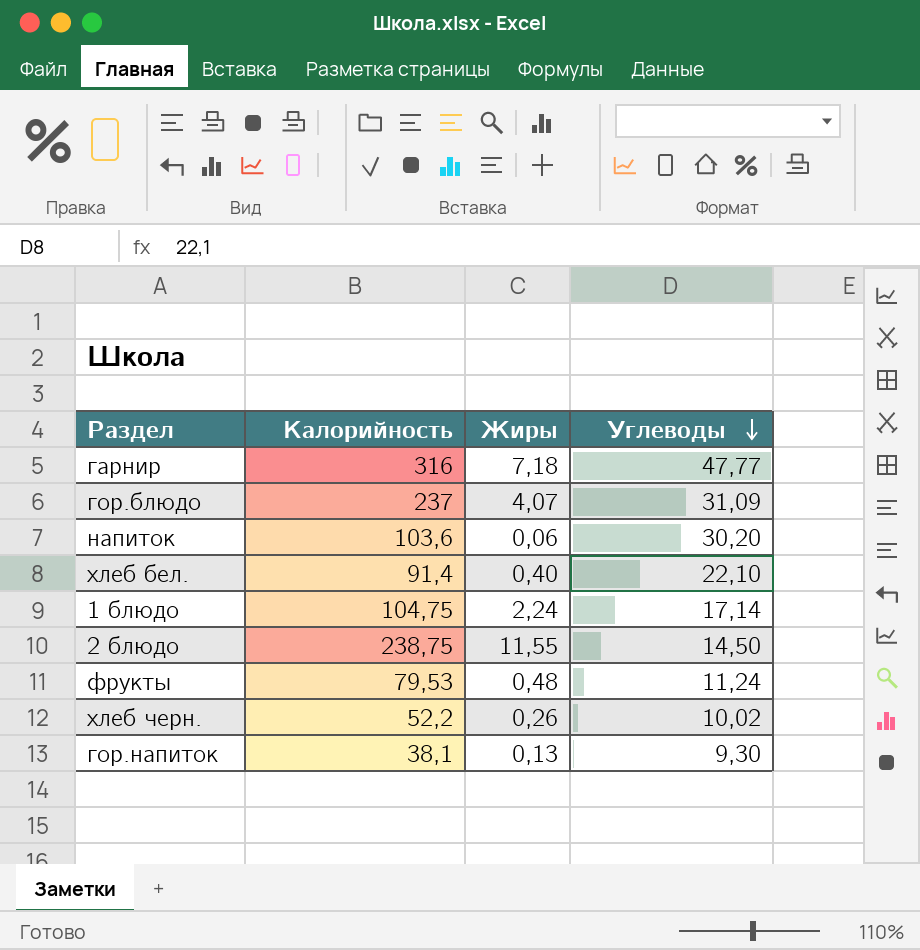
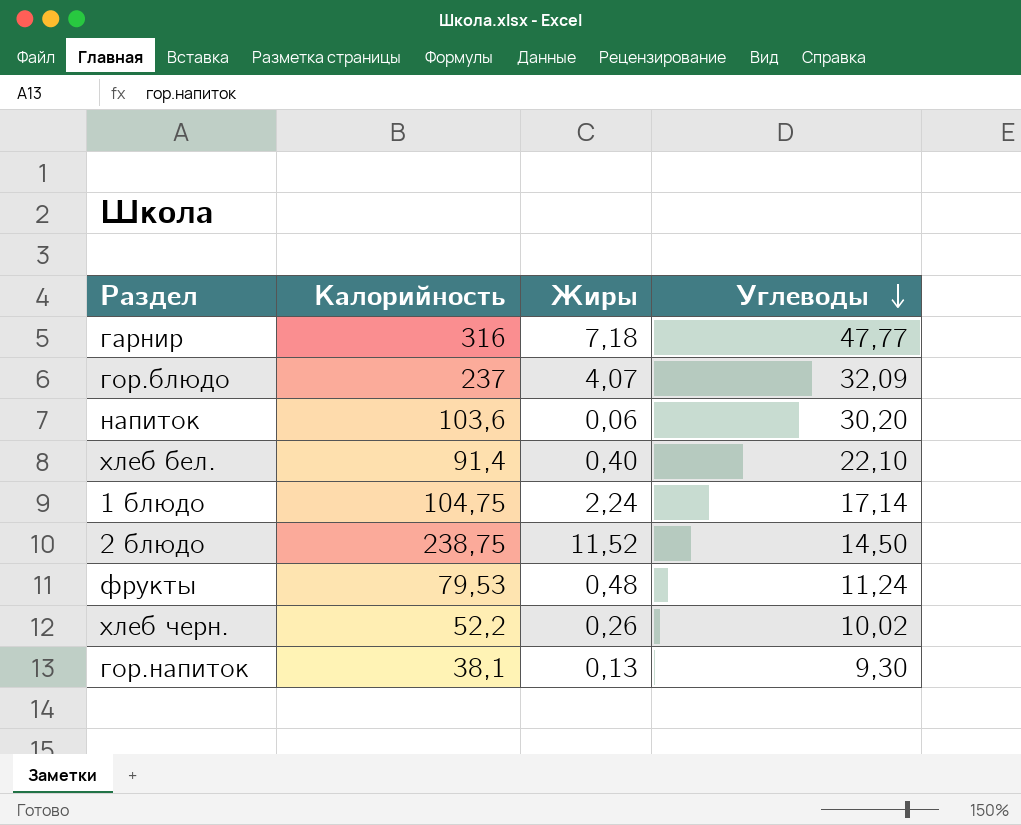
гор.блюдо | Углеводы: 31,09 -> 32,09
2 блюдо | Жиры: 11,55 -> 11,52

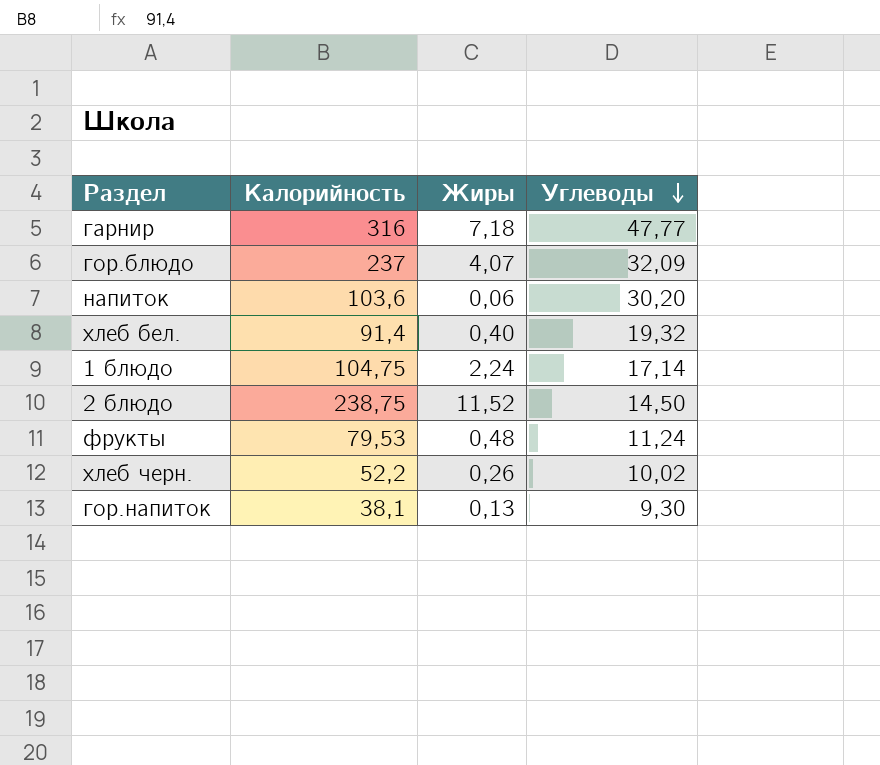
хлеб бел. | Углеводы: 22,10 -> 19,32

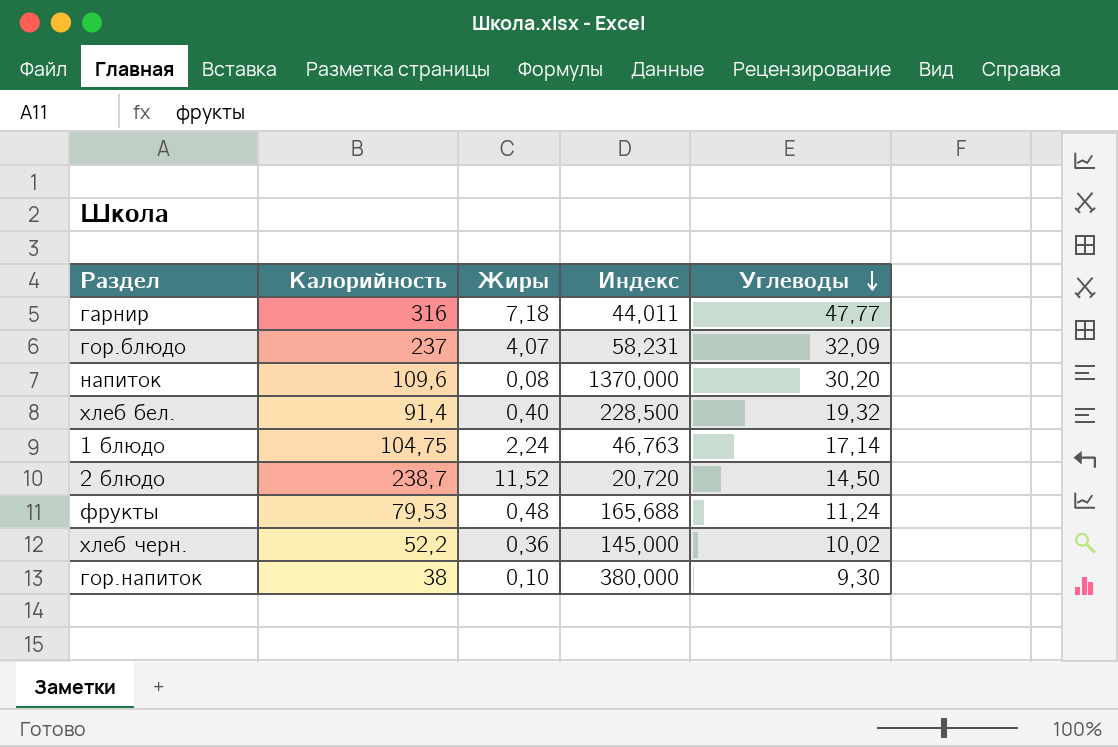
column Индекс | formula: none -> [Калорийность] / [Жиры]
напиток | Калорийность: 103,6 -> 109,6
напиток | Жиры: 0,06 -> 0,08
2 блюдо | Калорийность: 238,75 -> 238,7
хлеб черн. | Жиры: 0,26 -> 0,36
гор.напиток | Калорийность: 38,1 -> 38
гор.напиток | Жиры: 0,13 -> 0,10

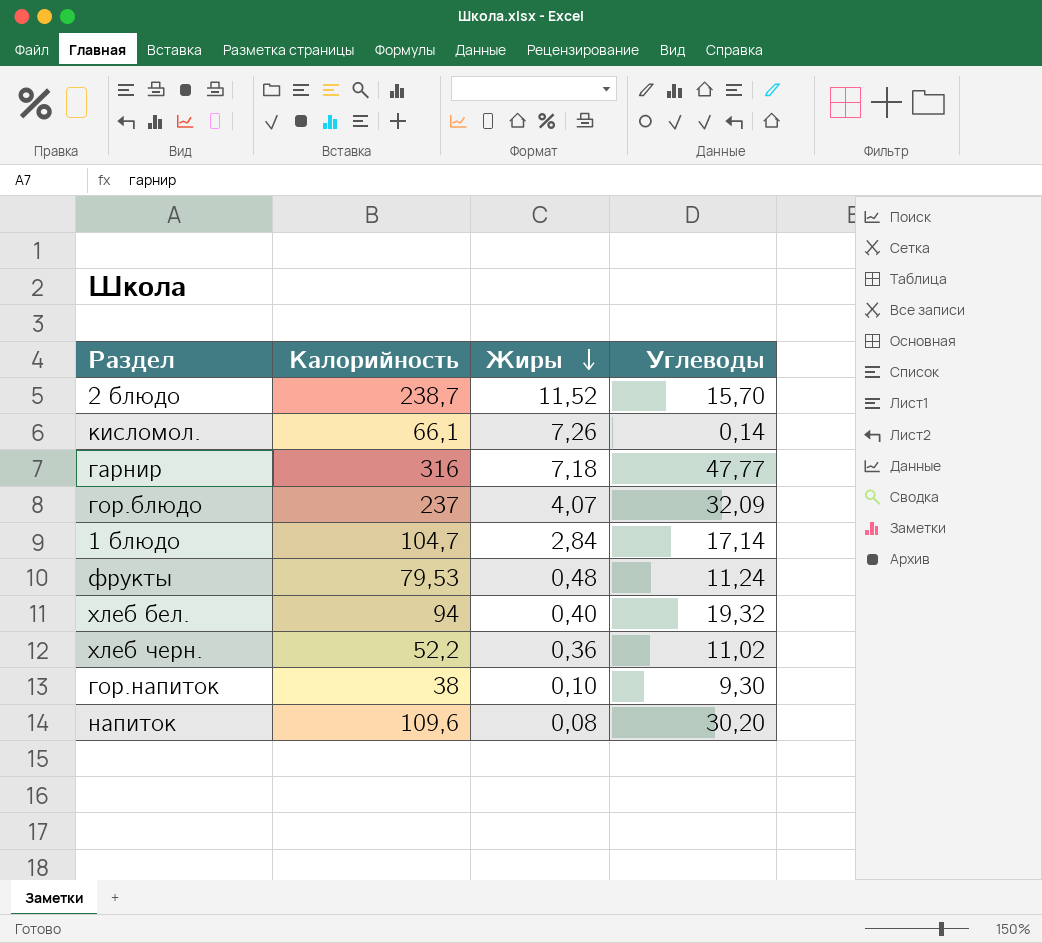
row order: Углеводы descending -> Жиры descending
column Индекс | formula: [Калорийность] / [Жиры] -> none
2 блюдо | Углеводы: 14,50 -> 15,70
row кисломол.: none -> 66,1 | 7,26 | 0,14
1 блюдо | Калорийность: 104,75 -> 104,7
1 блюдо | Жиры: 2,24 -> 2,84
хлеб бел. | Калорийность: 91,4 -> 94
хлеб черн. | Углеводы: 10,02 -> 11,02

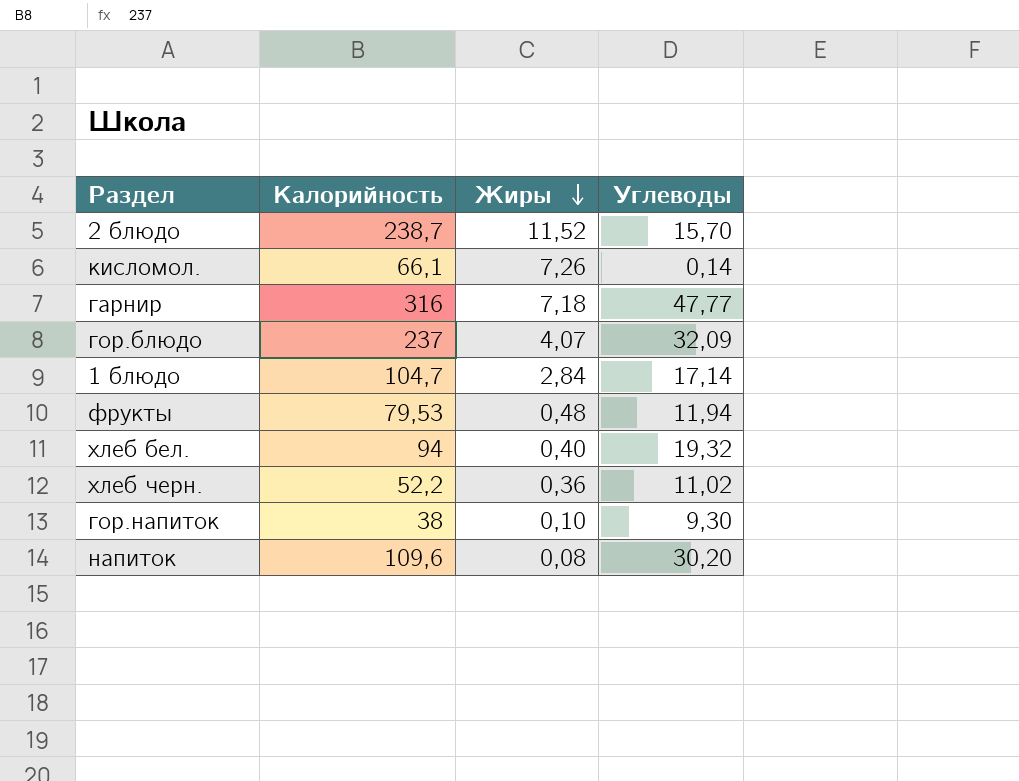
фрукты | Углеводы: 11,24 -> 11,94

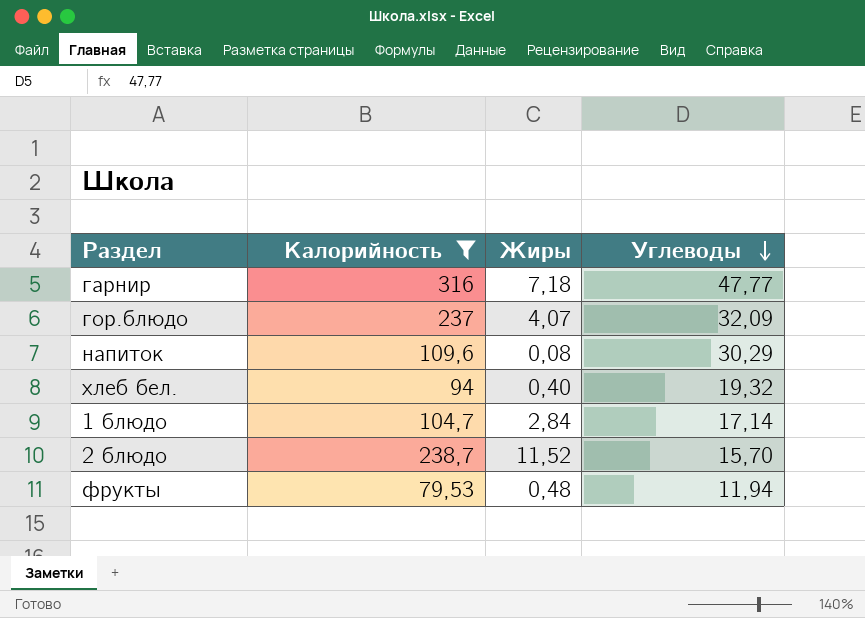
filter: none -> Калорийность >= 79,53
row order: Жиры descending -> Углеводы descending
напиток | Углеводы: 30,20 -> 30,29

